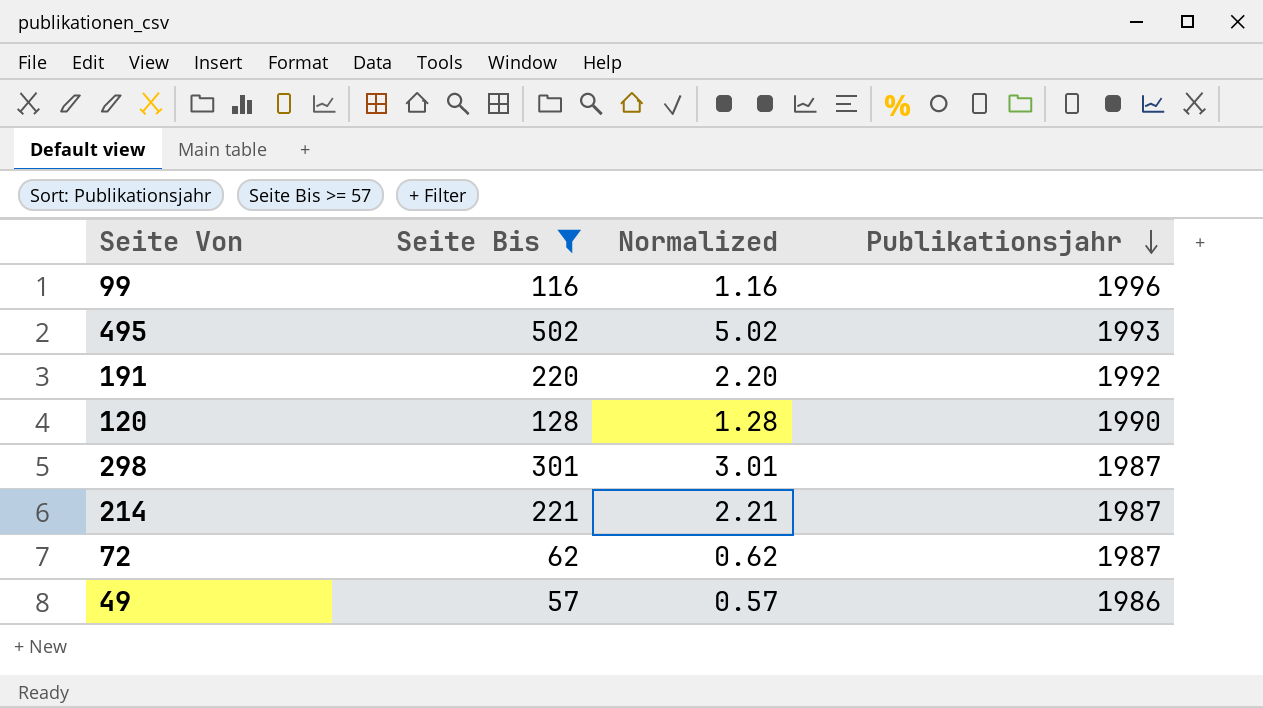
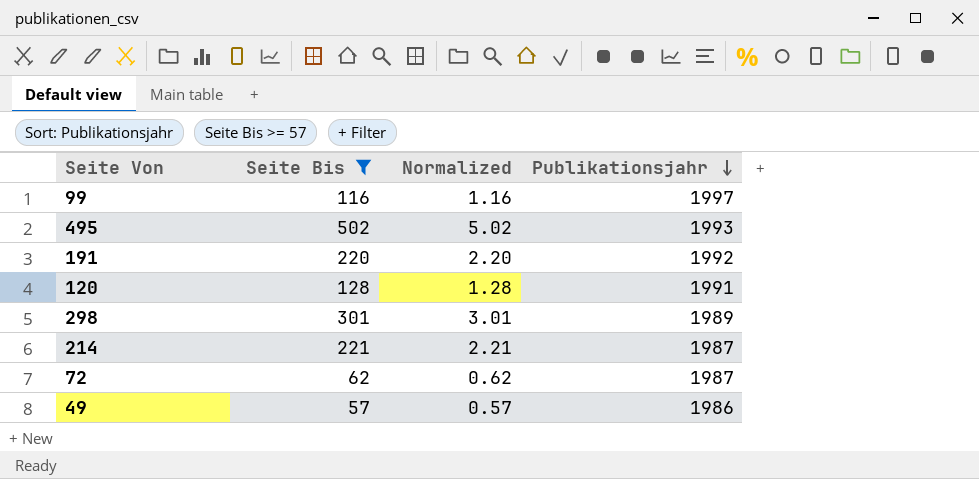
99 | Publikationsjahr: 1996 -> 1997
120 | Publikationsjahr: 1990 -> 1991
298 | Publikationsjahr: 1987 -> 1989

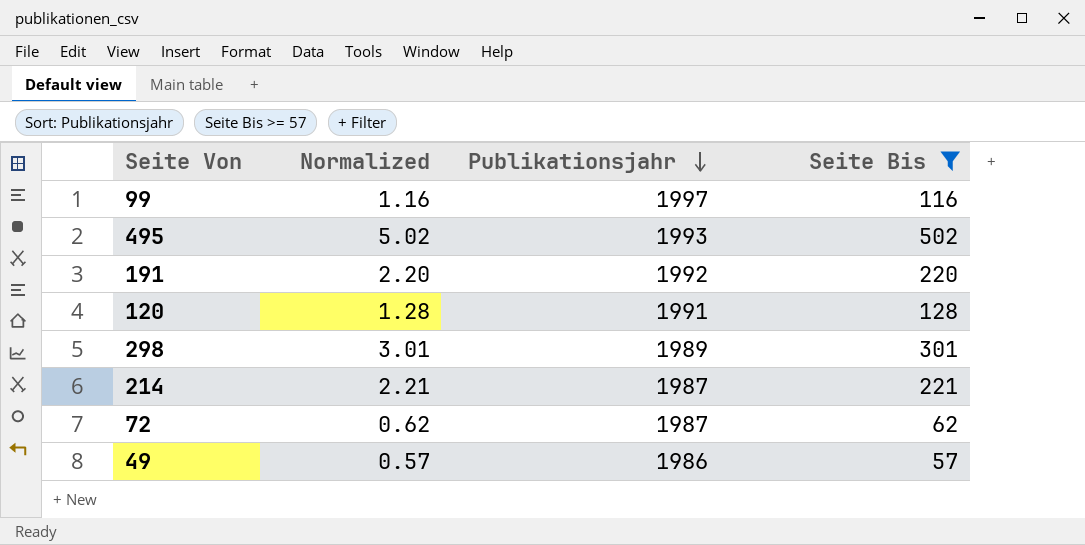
column Seite Bis | position: 2 -> 4

